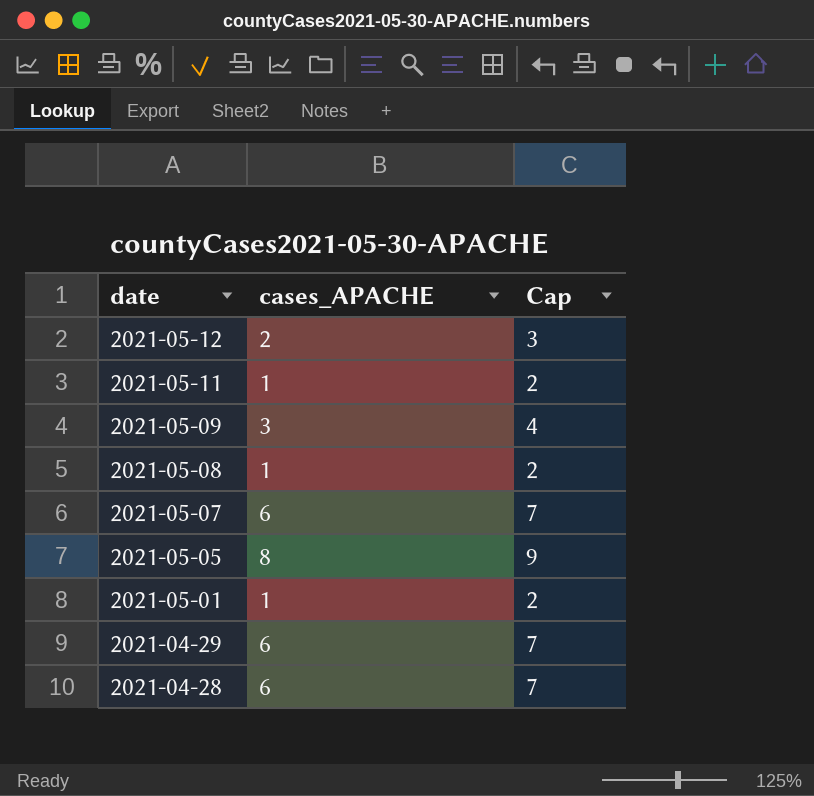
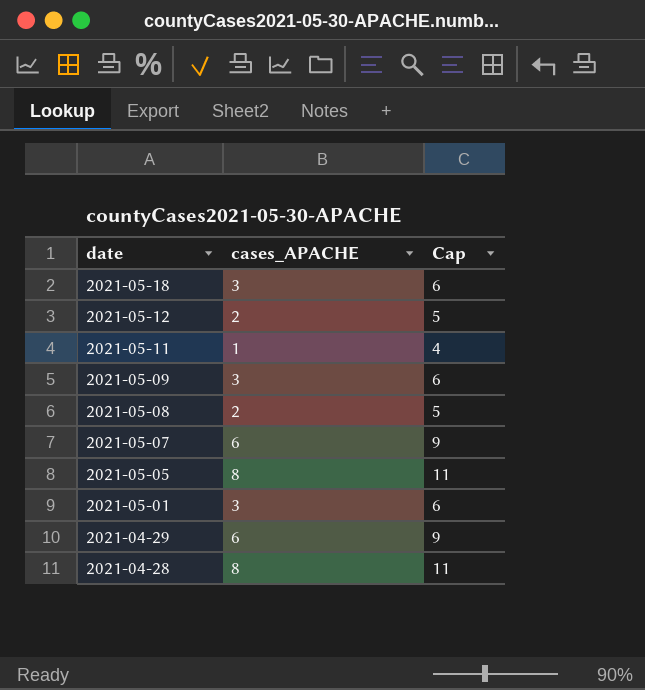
column Cap | formula: [cases_APACHE] + 1 -> [cases_APACHE] + 3
row 2021-05-18: none -> 3 | 6
2021-05-08 | cases_APACHE: 1 -> 2
2021-05-01 | cases_APACHE: 1 -> 3
2021-04-28 | cases_APACHE: 6 -> 8

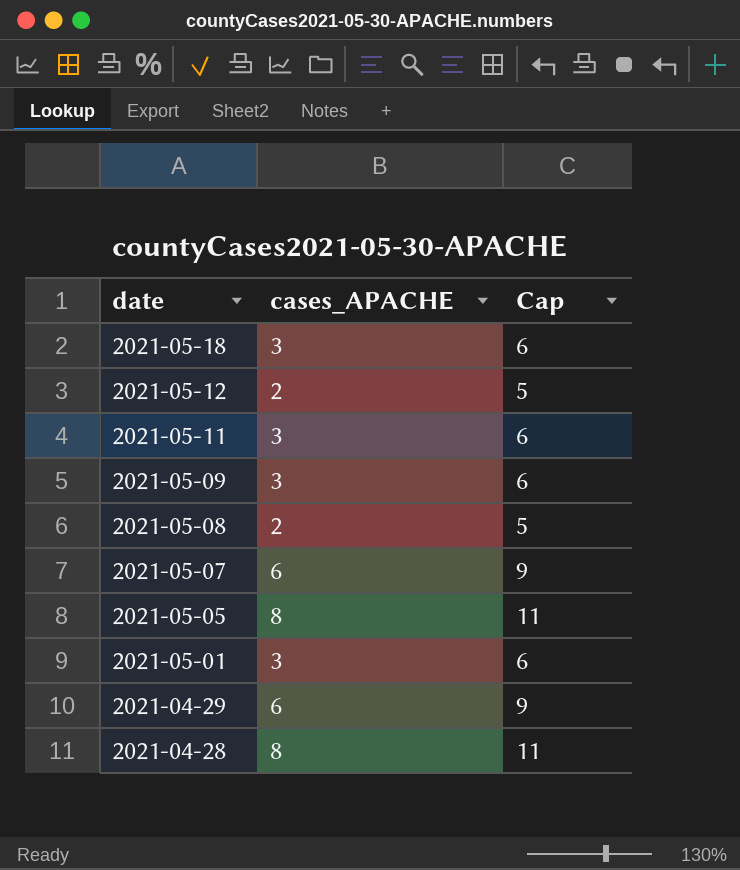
2021-05-11 | cases_APACHE: 1 -> 3
2021-05-11 | Cap: 4 -> 6

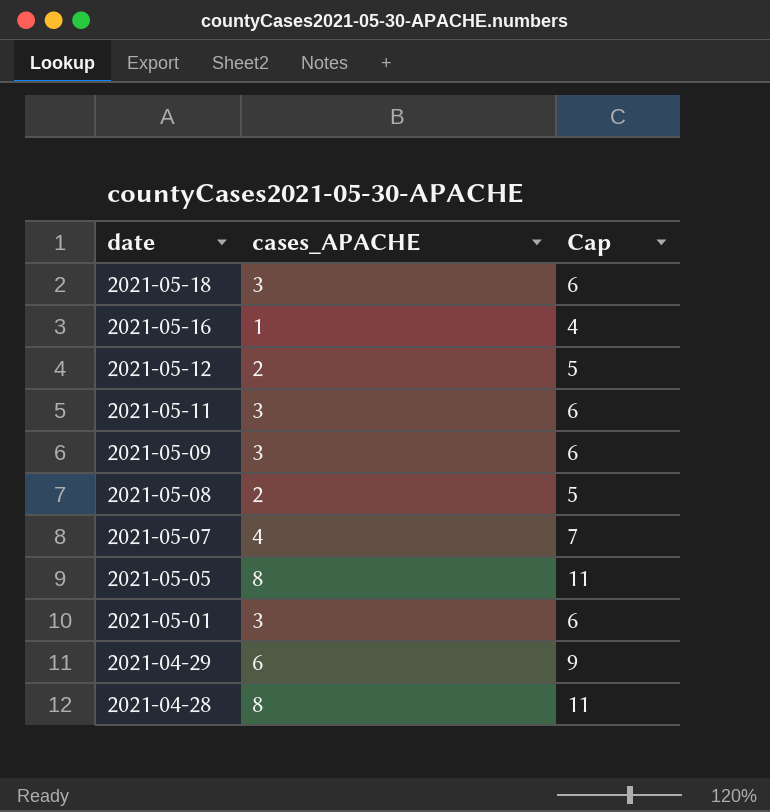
row 2021-05-16: none -> 1 | 4
2021-05-07 | cases_APACHE: 6 -> 4
2021-05-07 | Cap: 9 -> 7

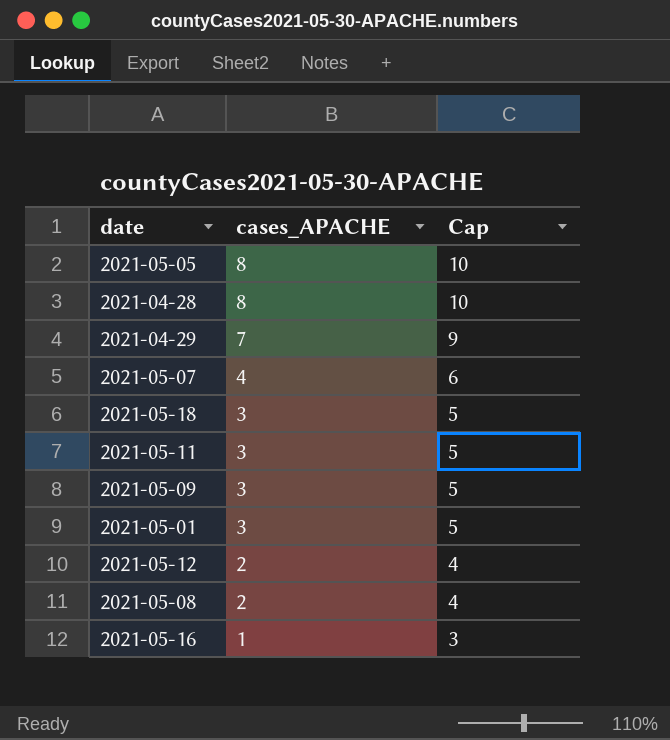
row order: date descending -> cases_APACHE descending
column Cap | formula: [cases_APACHE] + 3 -> [cases_APACHE] + 2
2021-04-29 | cases_APACHE: 6 -> 7

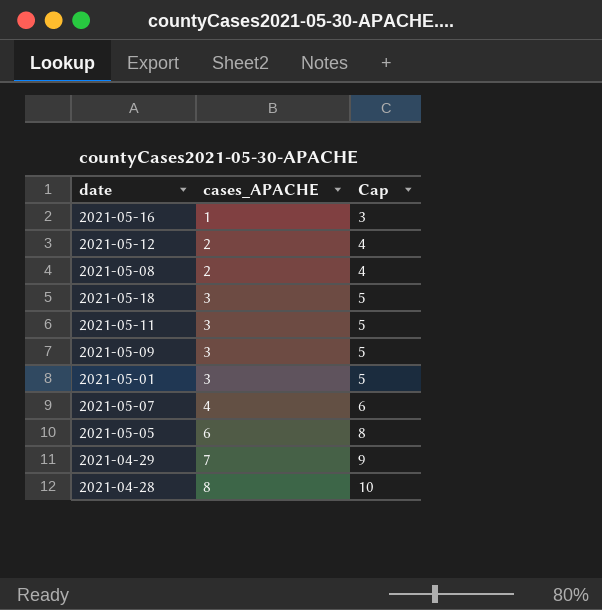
row order: cases_APACHE descending -> cases_APACHE ascending
2021-05-05 | cases_APACHE: 8 -> 6
2021-05-05 | Cap: 10 -> 8

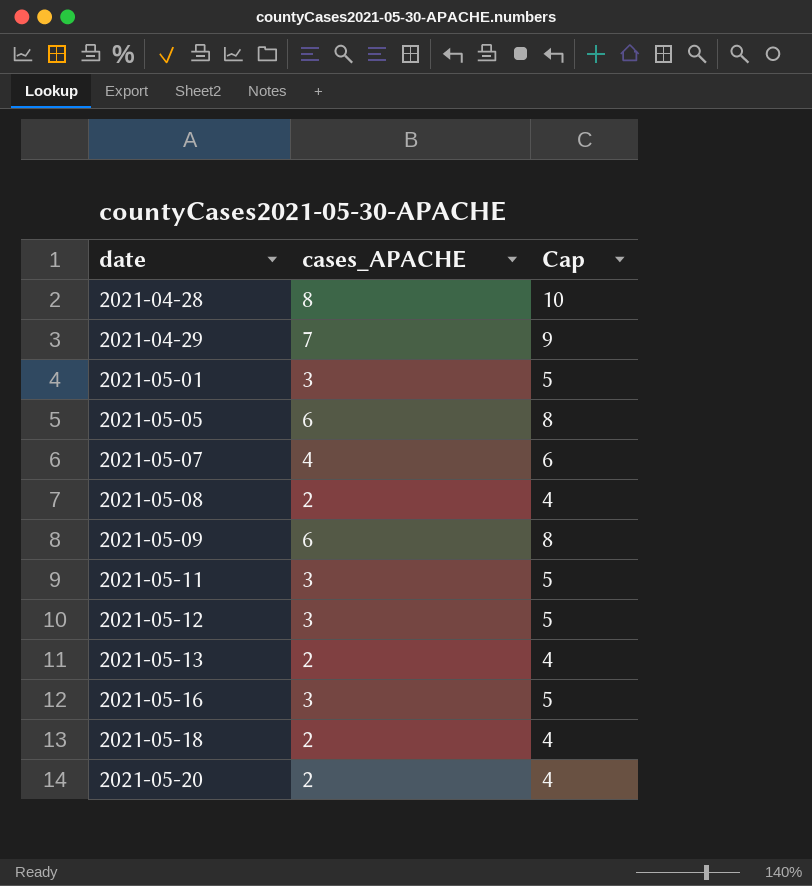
row order: cases_APACHE ascending -> date ascending
2021-05-09 | cases_APACHE: 3 -> 6
2021-05-09 | Cap: 5 -> 8
2021-05-12 | cases_APACHE: 2 -> 3
2021-05-12 | Cap: 4 -> 5
row 2021-05-13: none -> 2 | 4
2021-05-16 | cases_APACHE: 1 -> 3
2021-05-16 | Cap: 3 -> 5
2021-05-18 | cases_APACHE: 3 -> 2
2021-05-18 | Cap: 5 -> 4
row 2021-05-20: none -> 2 | 4

